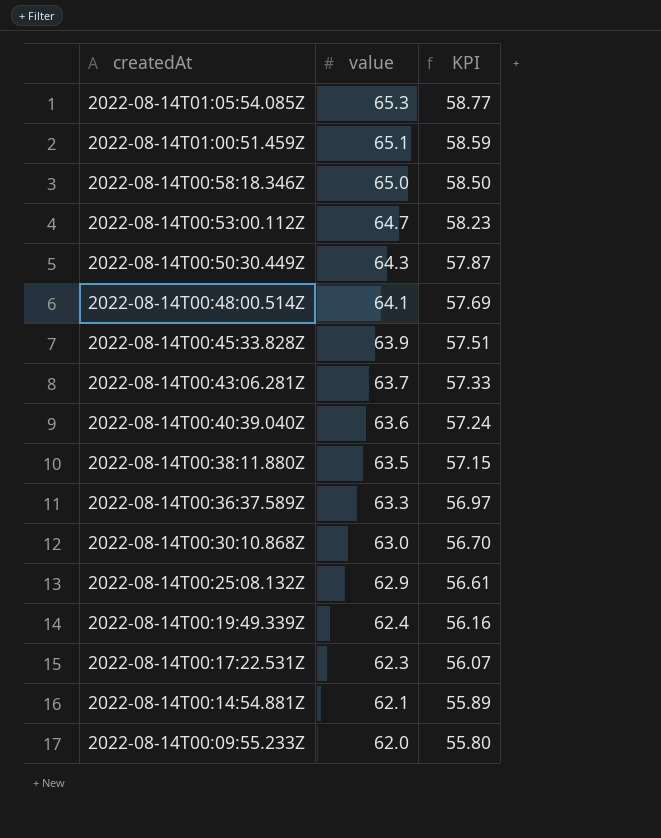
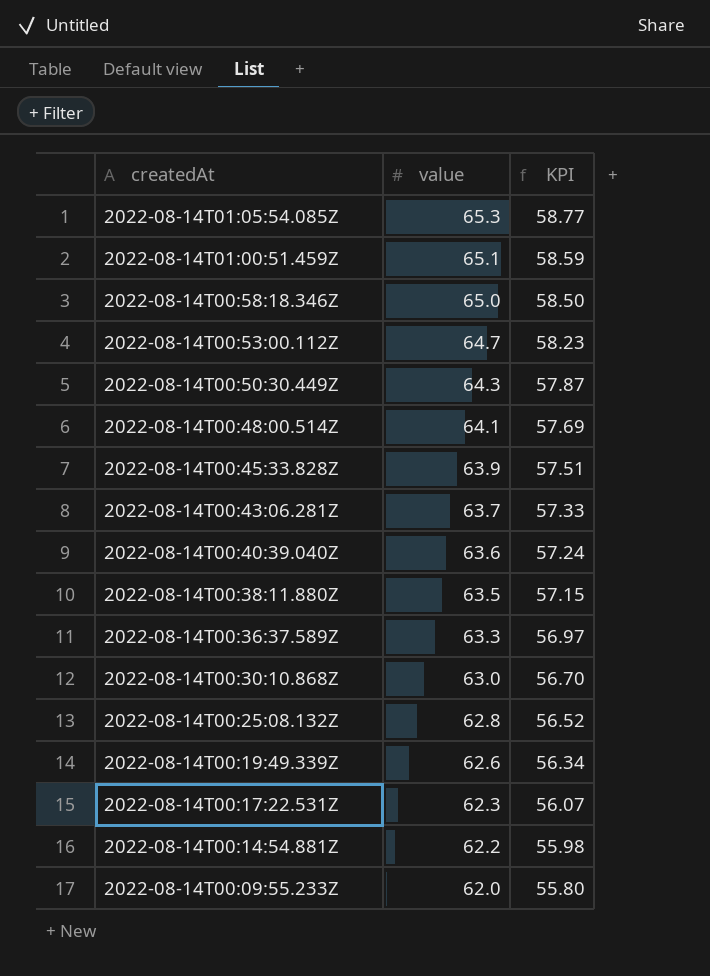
2022-08-14T00:25:08.132Z | value: 62.9 -> 62.8
2022-08-14T00:25:08.132Z | KPI: 56.61 -> 56.52
2022-08-14T00:19:49.339Z | value: 62.4 -> 62.6
2022-08-14T00:19:49.339Z | KPI: 56.16 -> 56.34
2022-08-14T00:14:54.881Z | value: 62.1 -> 62.2
2022-08-14T00:14:54.881Z | KPI: 55.89 -> 55.98

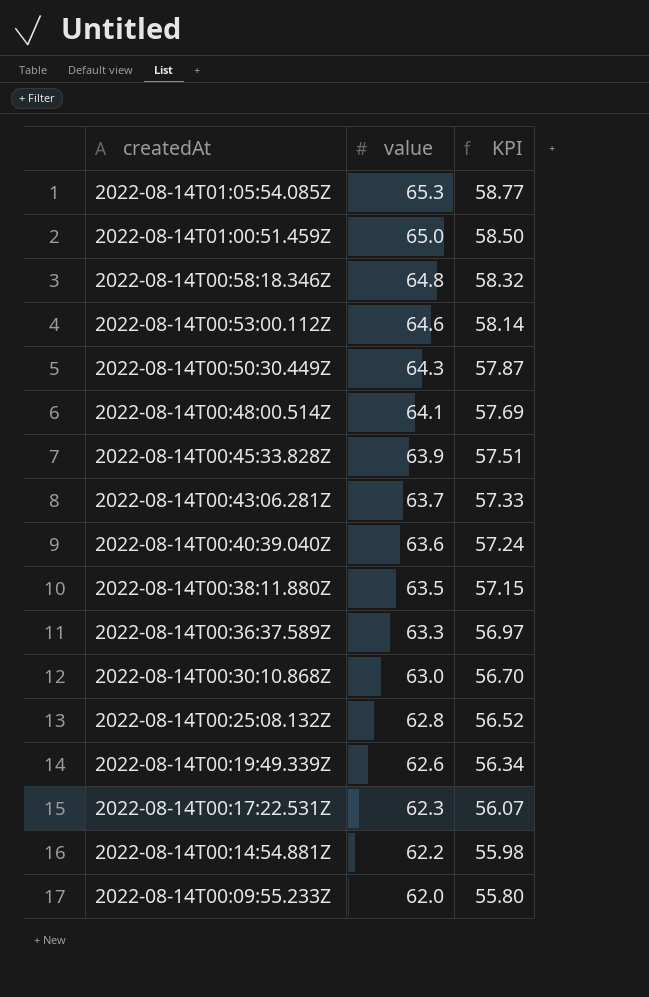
2022-08-14T01:00:51.459Z | value: 65.1 -> 65.0
2022-08-14T01:00:51.459Z | KPI: 58.59 -> 58.50
2022-08-14T00:58:18.346Z | value: 65.0 -> 64.8
2022-08-14T00:58:18.346Z | KPI: 58.50 -> 58.32
2022-08-14T00:53:00.112Z | value: 64.7 -> 64.6
2022-08-14T00:53:00.112Z | KPI: 58.23 -> 58.14

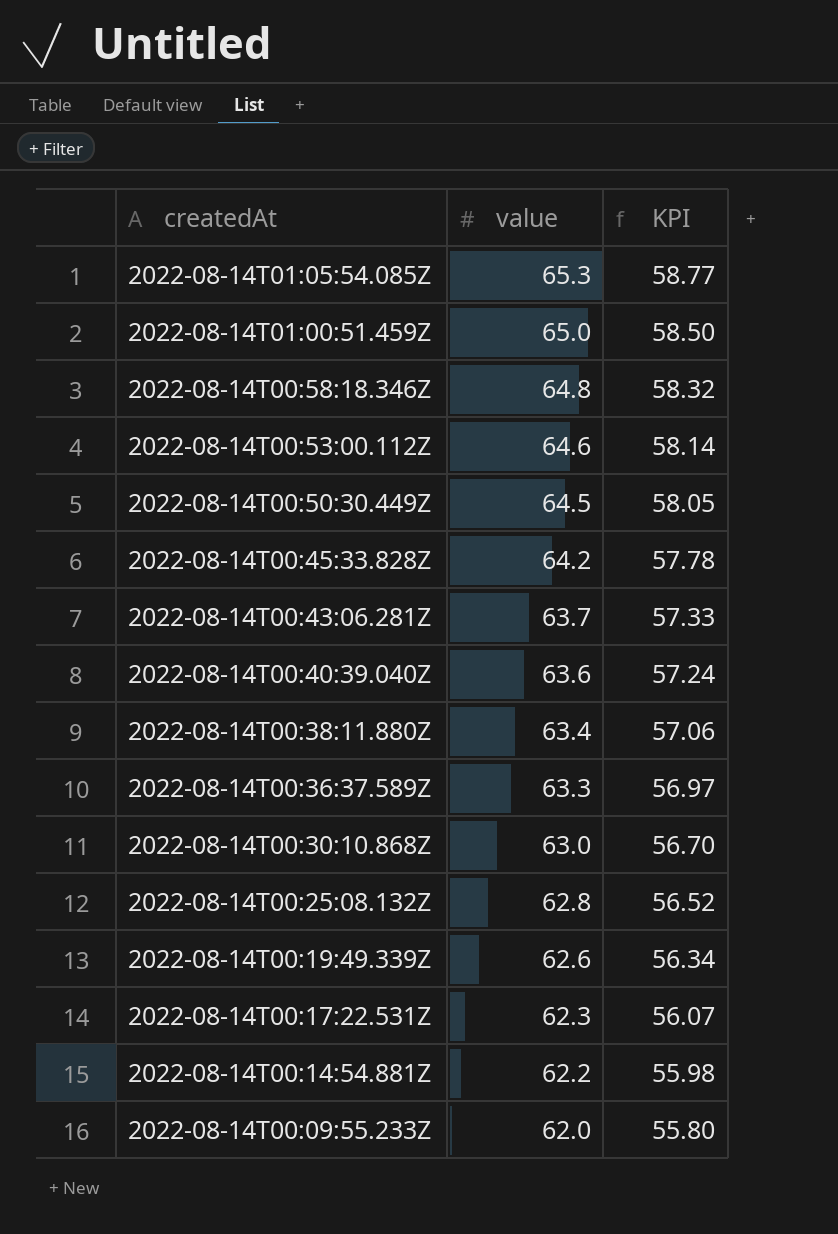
row 2022-08-14T00:48:00.514Z: 64.1 | 57.69 -> none
2022-08-14T00:50:30.449Z | value: 64.3 -> 64.5
2022-08-14T00:50:30.449Z | KPI: 57.87 -> 58.05
2022-08-14T00:45:33.828Z | value: 63.9 -> 64.2
2022-08-14T00:45:33.828Z | KPI: 57.51 -> 57.78
2022-08-14T00:38:11.880Z | value: 63.5 -> 63.4
2022-08-14T00:38:11.880Z | KPI: 57.15 -> 57.06

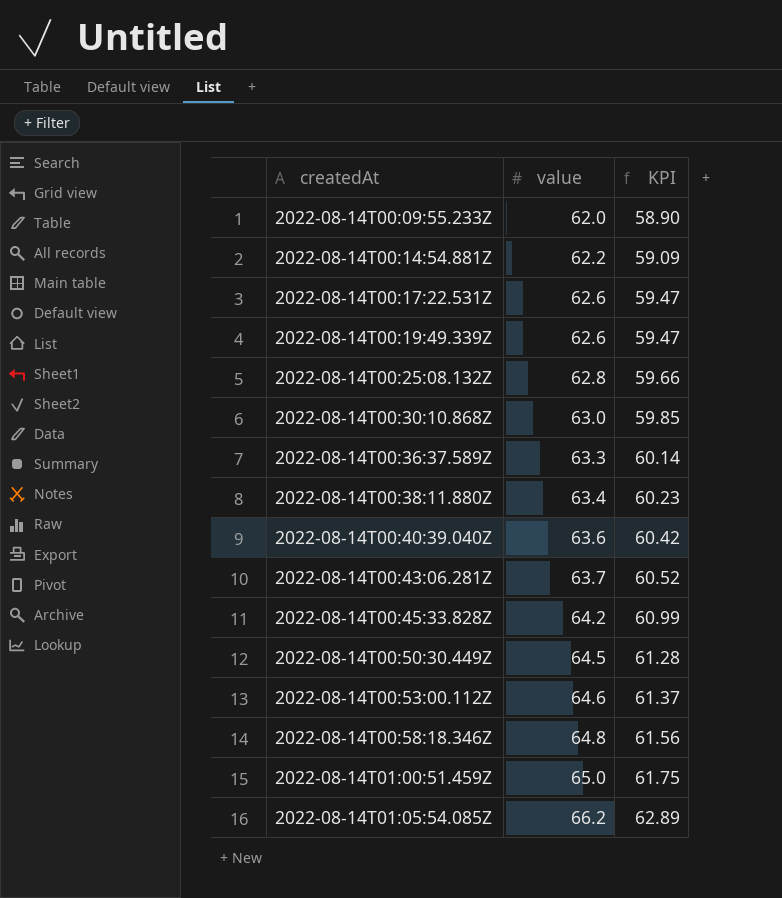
row order: createdAt descending -> createdAt ascending
column KPI | formula: [value] * 0.9 -> [value] * 0.95
2022-08-14T00:17:22.531Z | value: 62.3 -> 62.6
2022-08-14T01:05:54.085Z | value: 65.3 -> 66.2

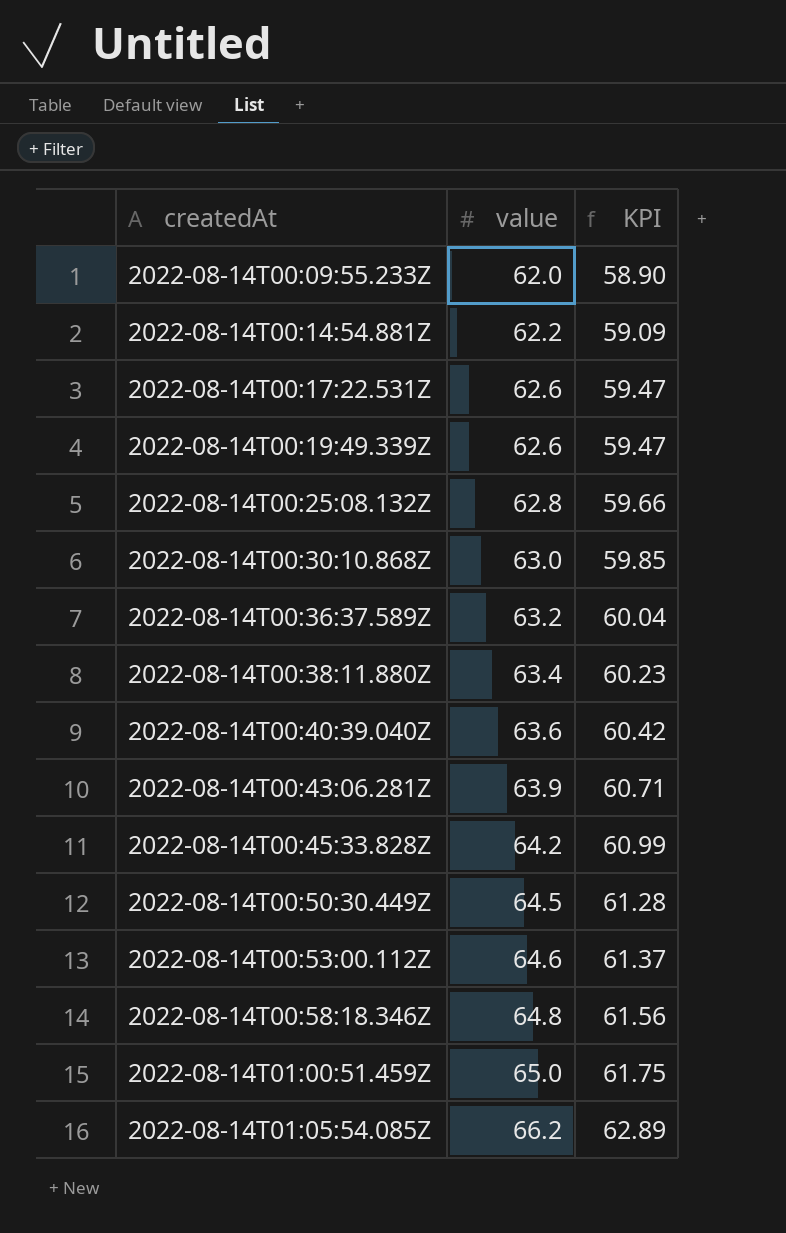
2022-08-14T00:36:37.589Z | value: 63.3 -> 63.2
2022-08-14T00:36:37.589Z | KPI: 60.14 -> 60.04
2022-08-14T00:43:06.281Z | value: 63.7 -> 63.9
2022-08-14T00:43:06.281Z | KPI: 60.52 -> 60.71

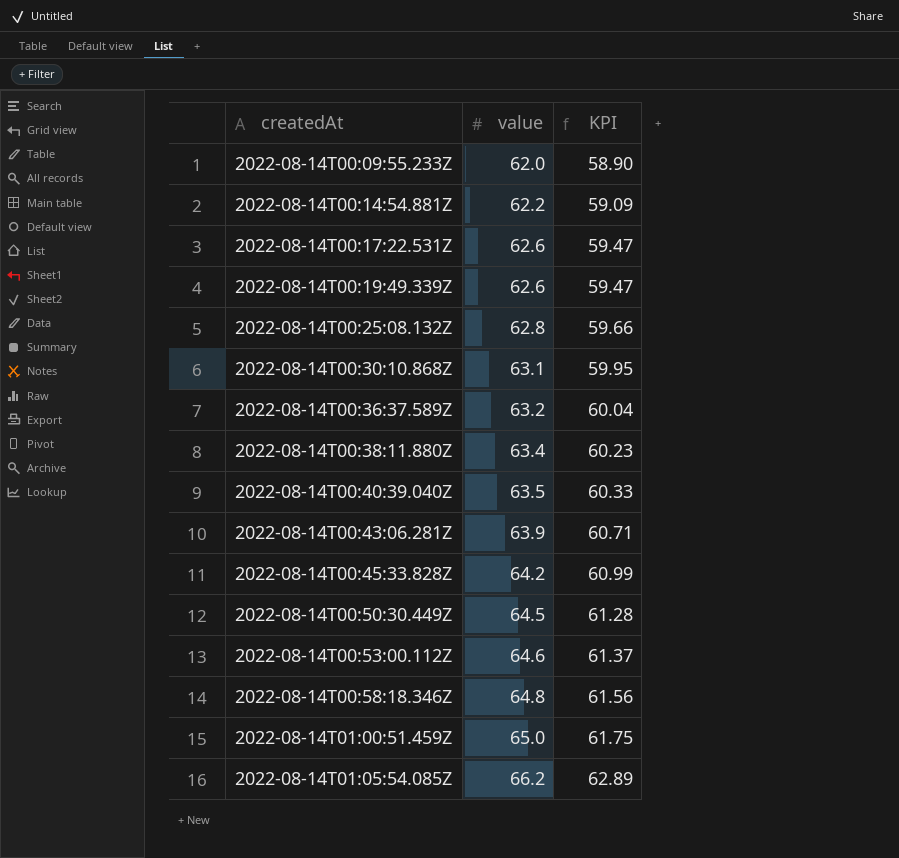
2022-08-14T00:30:10.868Z | value: 63.0 -> 63.1
2022-08-14T00:30:10.868Z | KPI: 59.85 -> 59.95
2022-08-14T00:40:39.040Z | value: 63.6 -> 63.5
2022-08-14T00:40:39.040Z | KPI: 60.42 -> 60.33

